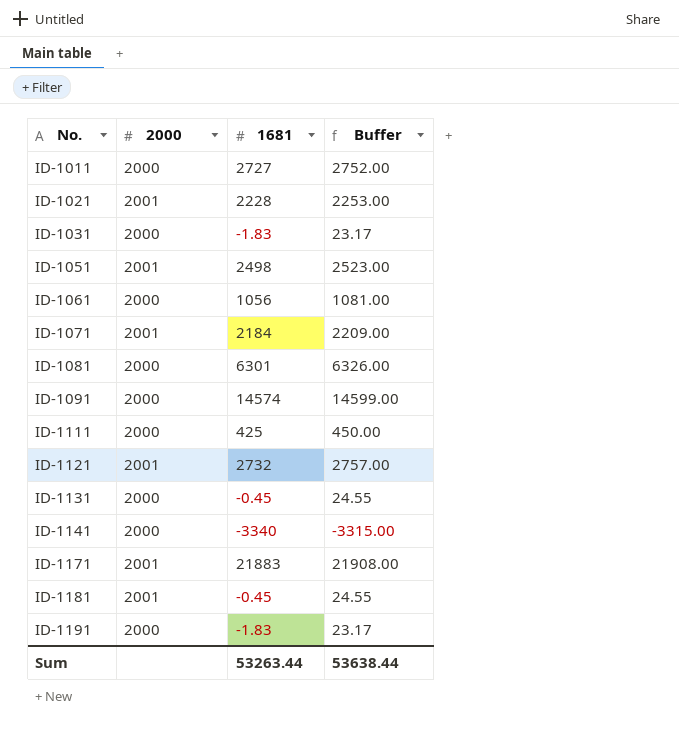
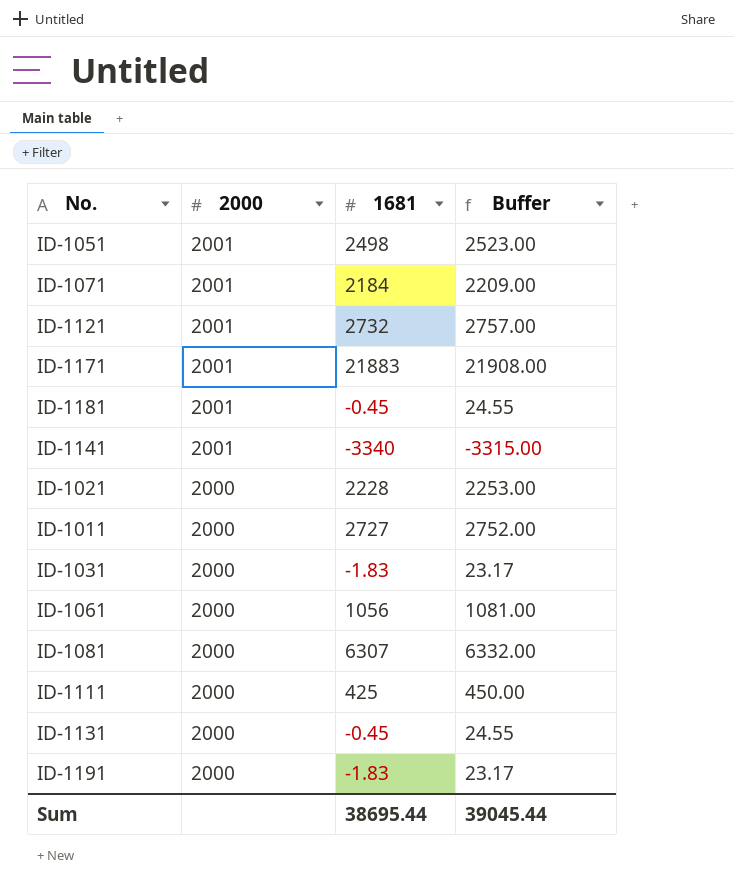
row order: No. ascending -> 2000 descending
row ID-1091: 2000 | 14574 | 14599.00 -> none
ID-1141 | 2000: 2000 -> 2001
ID-1021 | 2000: 2001 -> 2000
ID-1081 | 1681: 6301 -> 6307
ID-1081 | Buffer: 6326.00 -> 6332.00
Sum | 1681: 53263.44 -> 38695.44
Sum | Buffer: 53638.44 -> 39045.44

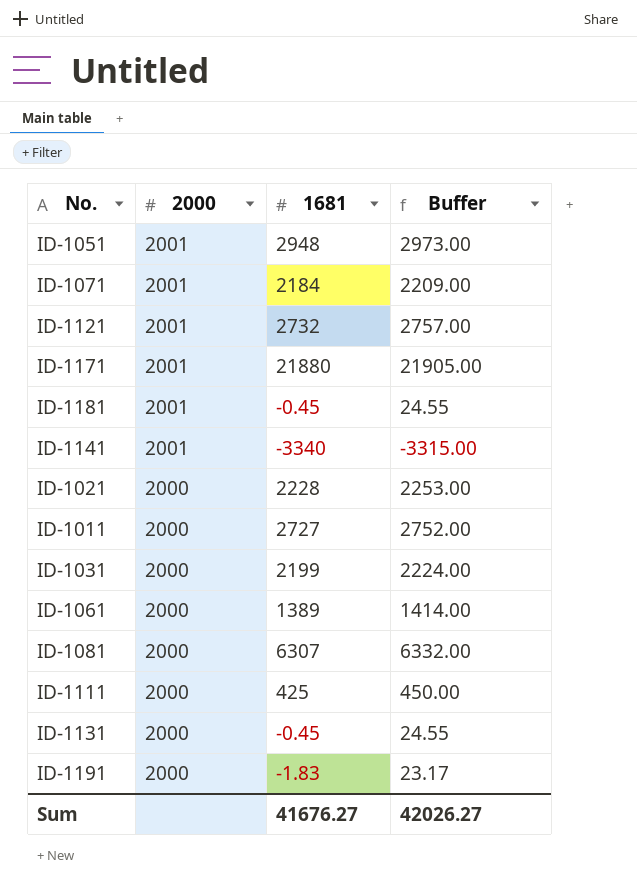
ID-1051 | 1681: 2498 -> 2948
ID-1051 | Buffer: 2523.00 -> 2973.00
ID-1171 | 1681: 21883 -> 21880
ID-1171 | Buffer: 21908.00 -> 21905.00
ID-1031 | 1681: -1.83 -> 2199
ID-1031 | Buffer: 23.17 -> 2224.00
ID-1061 | 1681: 1056 -> 1389
ID-1061 | Buffer: 1081.00 -> 1414.00
Sum | 1681: 38695.44 -> 41676.27
Sum | Buffer: 39045.44 -> 42026.27

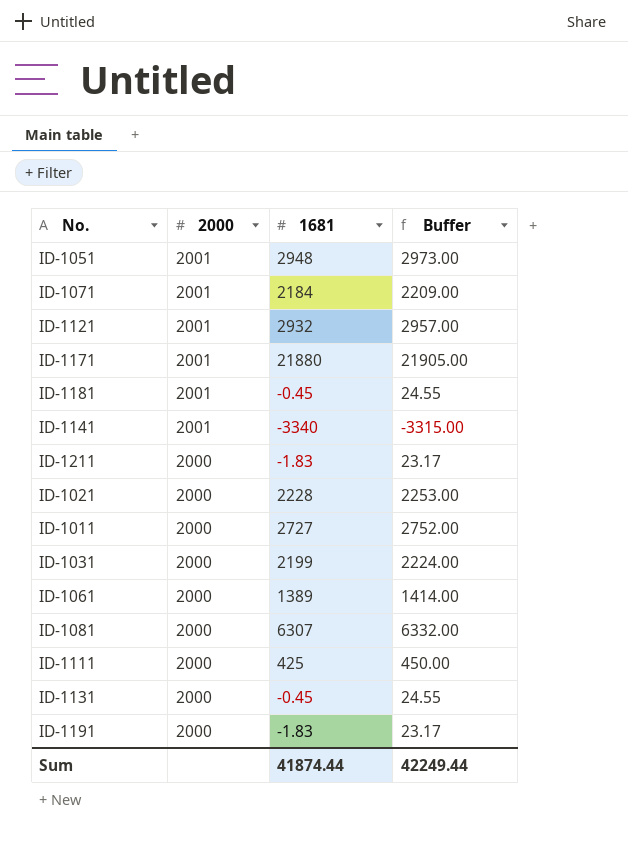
ID-1121 | 1681: 2732 -> 2932
ID-1121 | Buffer: 2757.00 -> 2957.00
row ID-1211: none -> 2000 | -1.83 | 23.17
Sum | 1681: 41676.27 -> 41874.44
Sum | Buffer: 42026.27 -> 42249.44

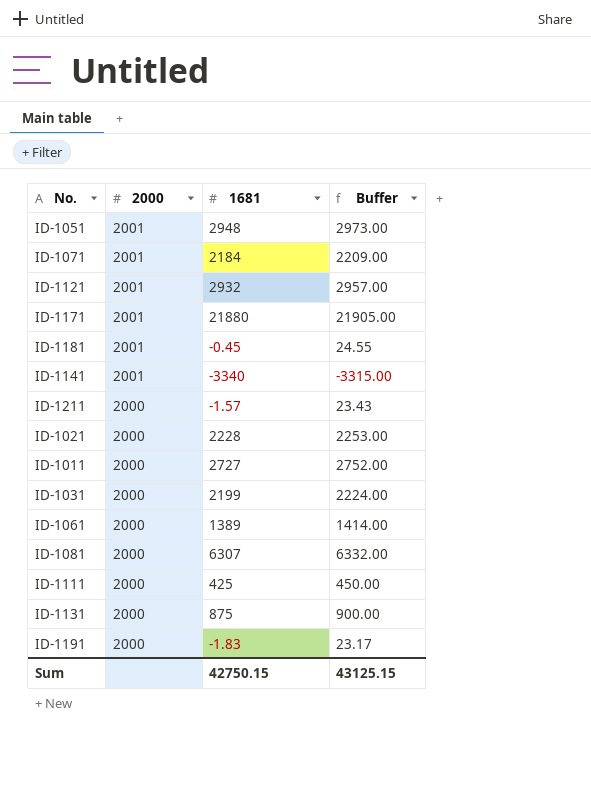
ID-1211 | 1681: -1.83 -> -1.57
ID-1211 | Buffer: 23.17 -> 23.43
ID-1131 | 1681: -0.45 -> 875
ID-1131 | Buffer: 24.55 -> 900.00
Sum | 1681: 41874.44 -> 42750.15
Sum | Buffer: 42249.44 -> 43125.15

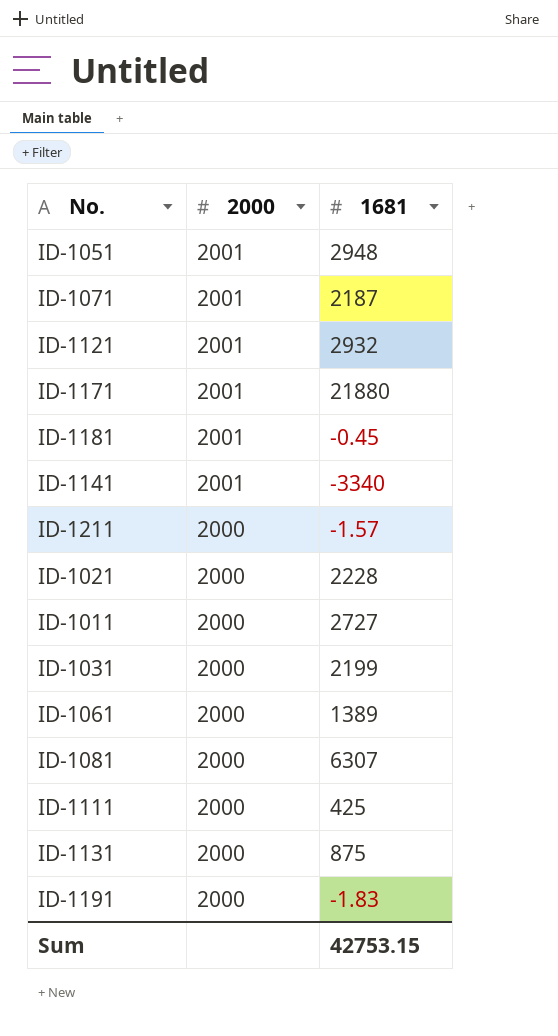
column Buffer | formula: [1681] + 25 -> none
ID-1071 | 1681: 2184 -> 2187
Sum | 1681: 42750.15 -> 42753.15

